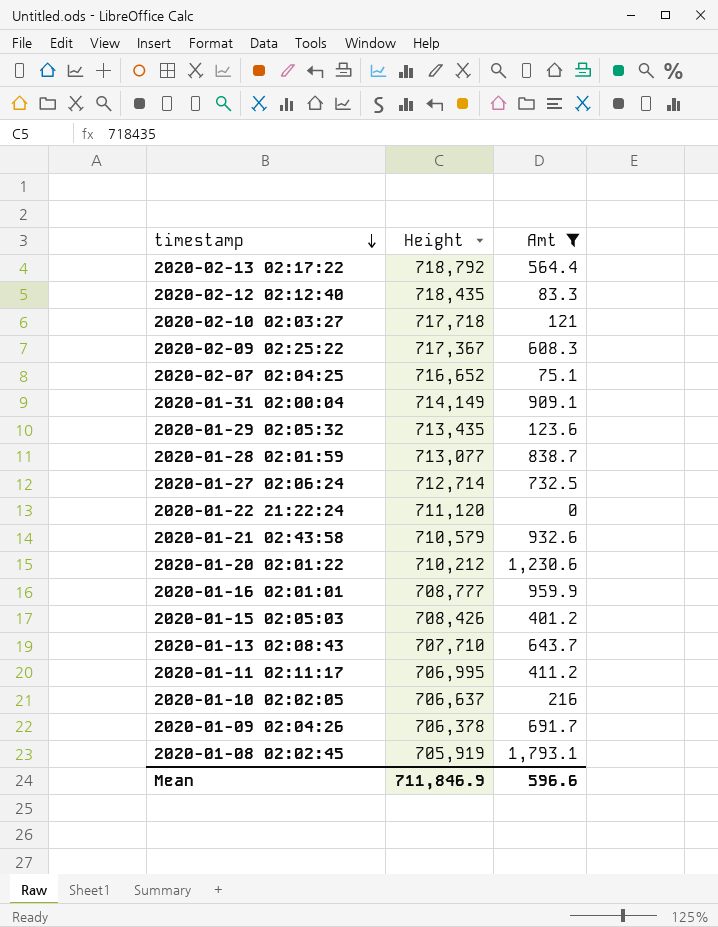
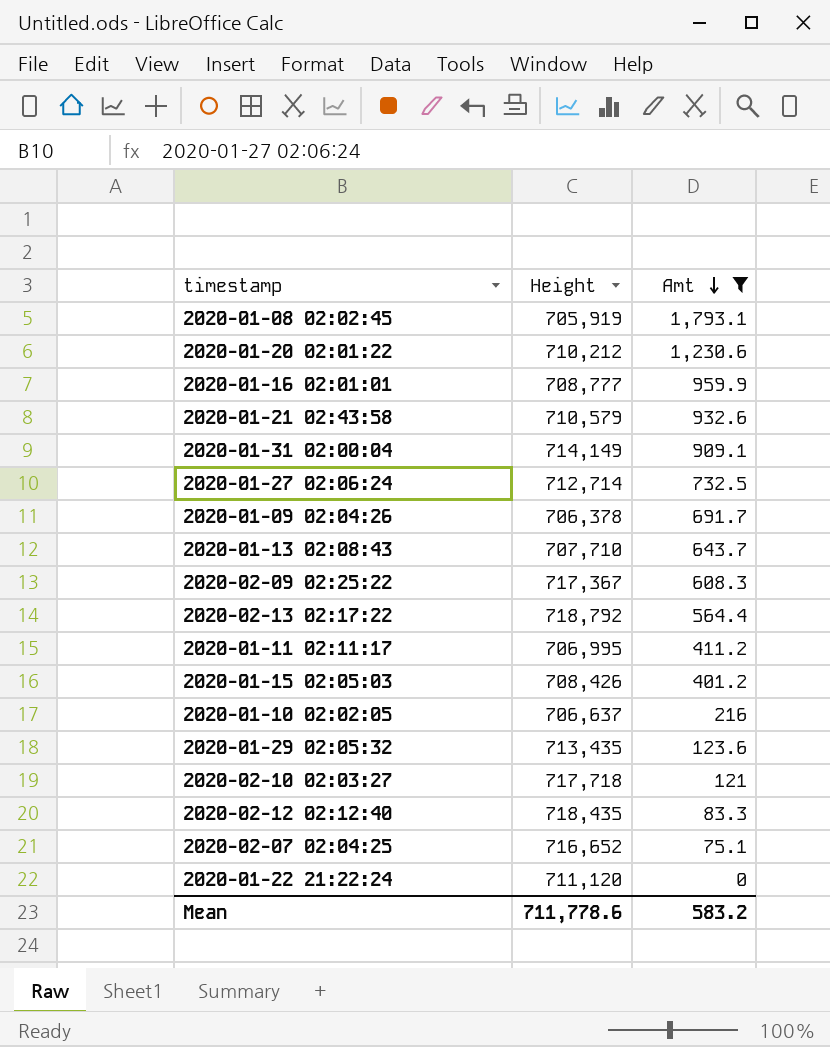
row order: timestamp descending -> Amt descending
row 2020-01-28 02:01:59: 713,077 | 838.7 -> none
Mean | Height: 711,846.9 -> 711,778.6
Mean | Amt: 596.6 -> 583.2

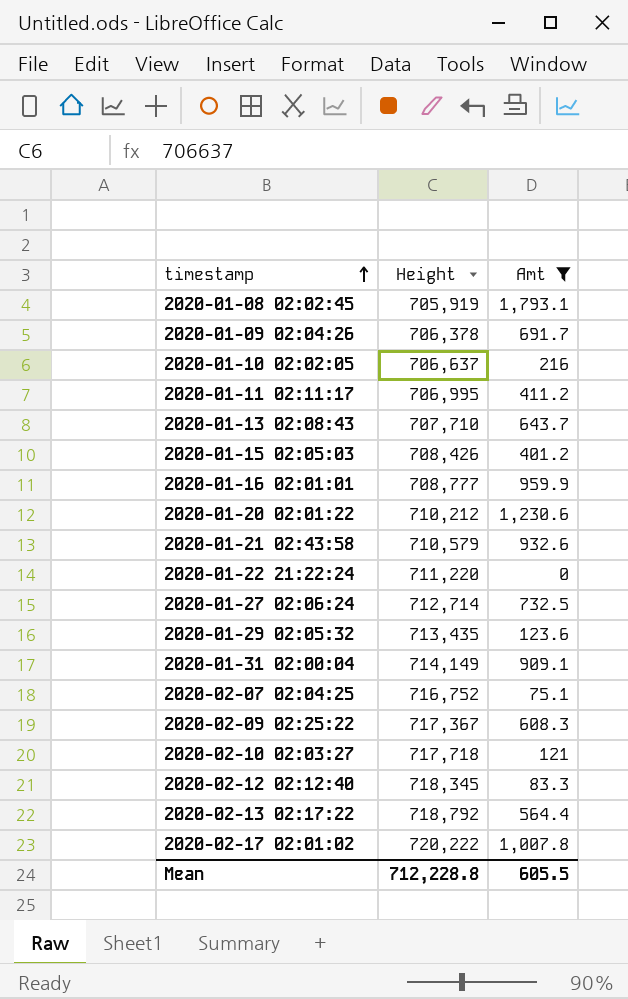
row order: Amt descending -> timestamp ascending
2020-01-22 21:22:24 | Height: 711,120 -> 711,220
2020-02-07 02:04:25 | Height: 716,652 -> 716,752
2020-02-12 02:12:40 | Height: 718,435 -> 718,345
row 2020-02-17 02:01:02: none -> 720,222 | 1,007.8
Mean | Height: 711,778.6 -> 712,228.8
Mean | Amt: 583.2 -> 605.5

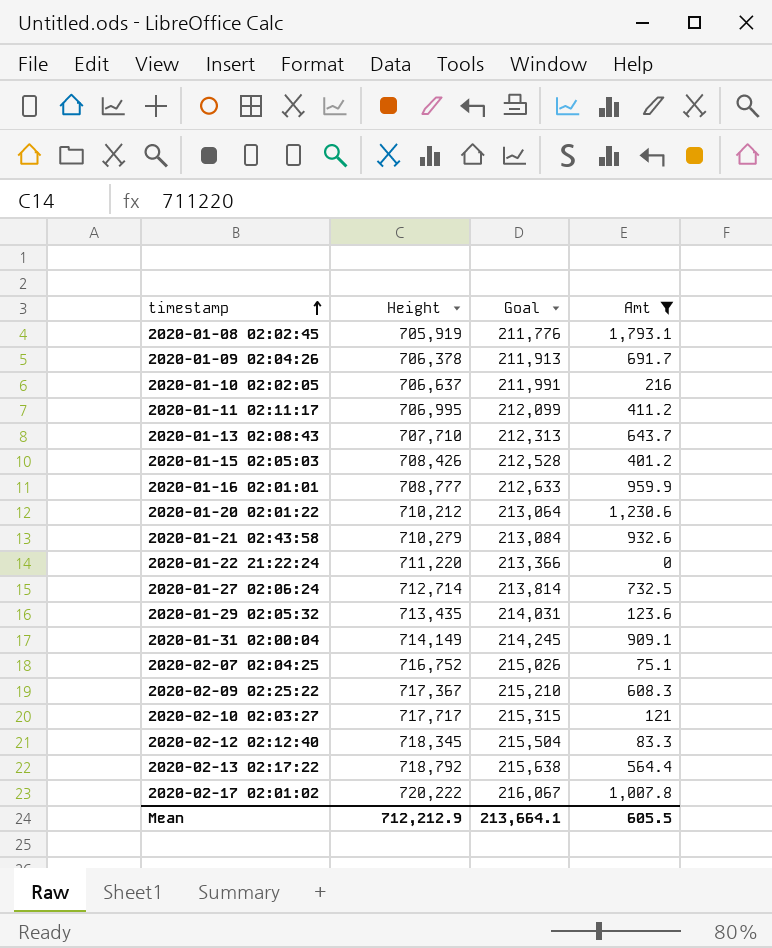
column Goal | formula: none -> [Height] * 0.3
2020-01-21 02:43:58 | Height: 710,579 -> 710,279
2020-02-10 02:03:27 | Height: 717,718 -> 717,717
Mean | Height: 712,228.8 -> 712,212.9

